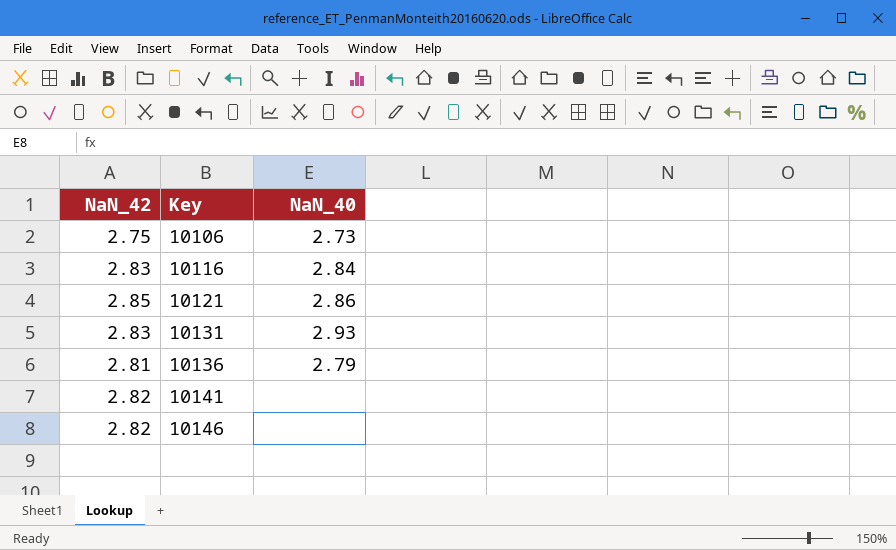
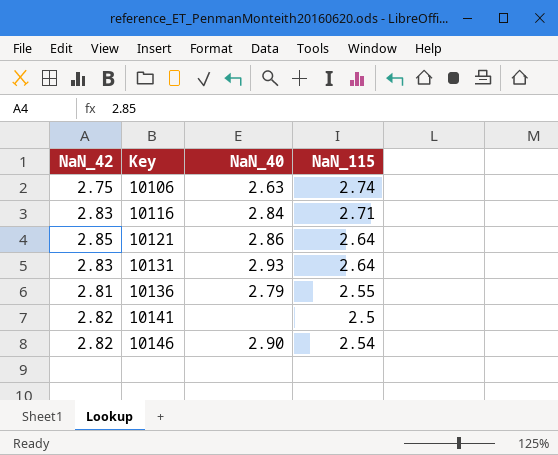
column NaN_115 | position: none -> 4
10106 | NaN_40: 2.73 -> 2.63
10146 | NaN_40: none -> 2.90

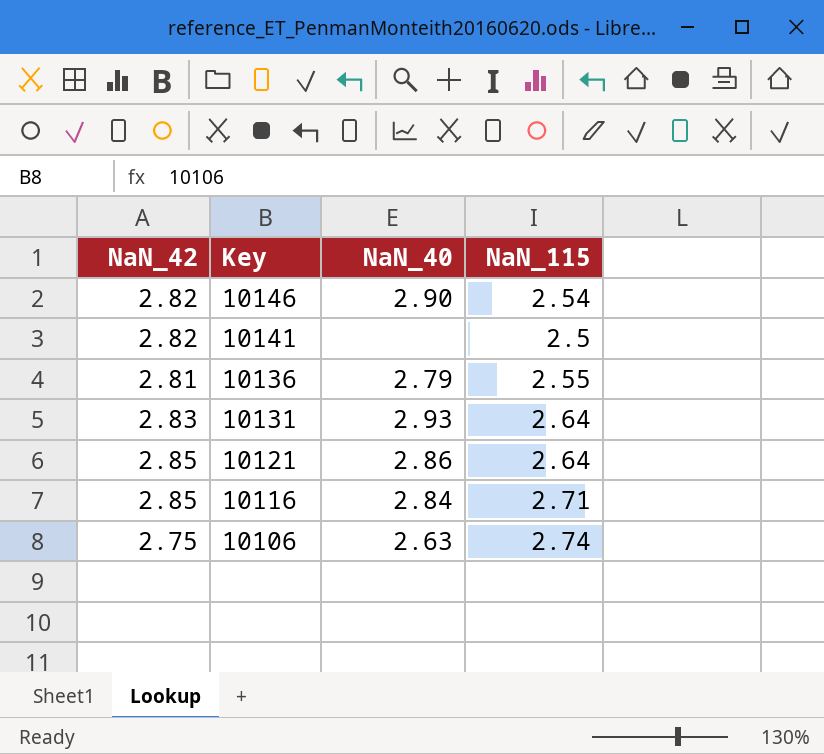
row order: Key ascending -> Key descending
10116 | NaN_42: 2.83 -> 2.85

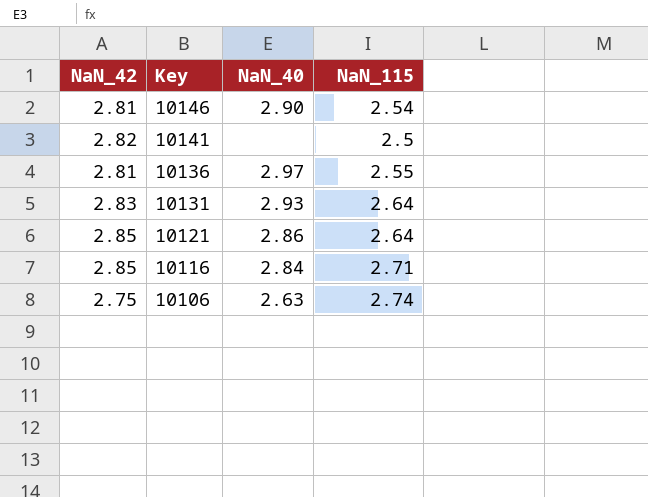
10146 | NaN_42: 2.82 -> 2.81
10136 | NaN_40: 2.79 -> 2.97

